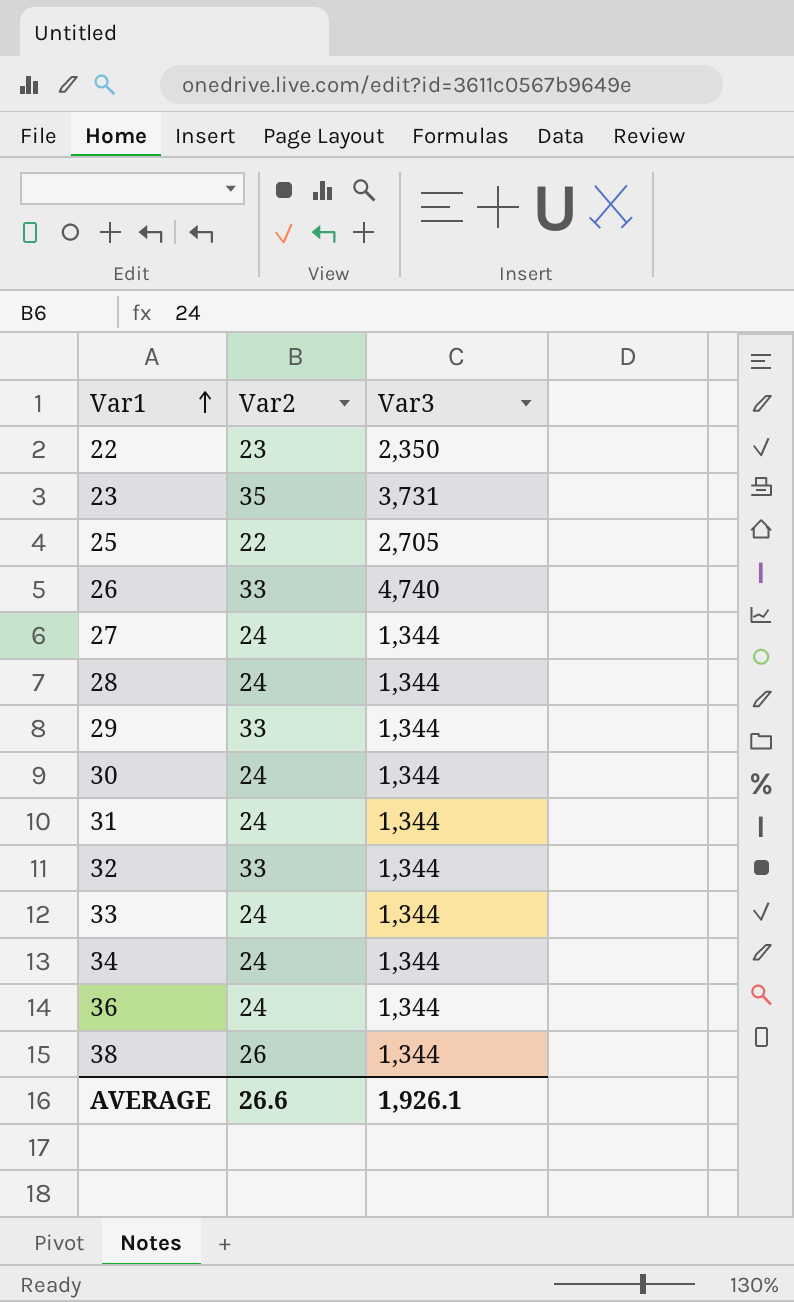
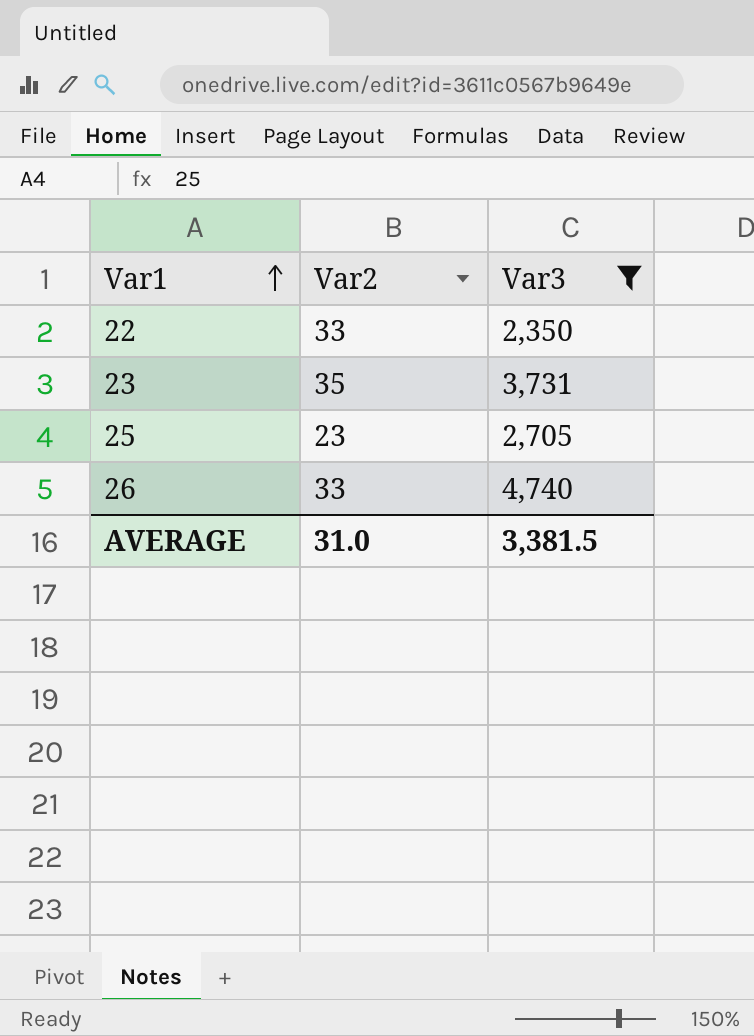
filter: none -> Var3 != 1,344
22 | Var2: 23 -> 33
25 | Var2: 22 -> 23
AVERAGE | Var2: 26.6 -> 31.0
AVERAGE | Var3: 1,926.1 -> 3,381.5

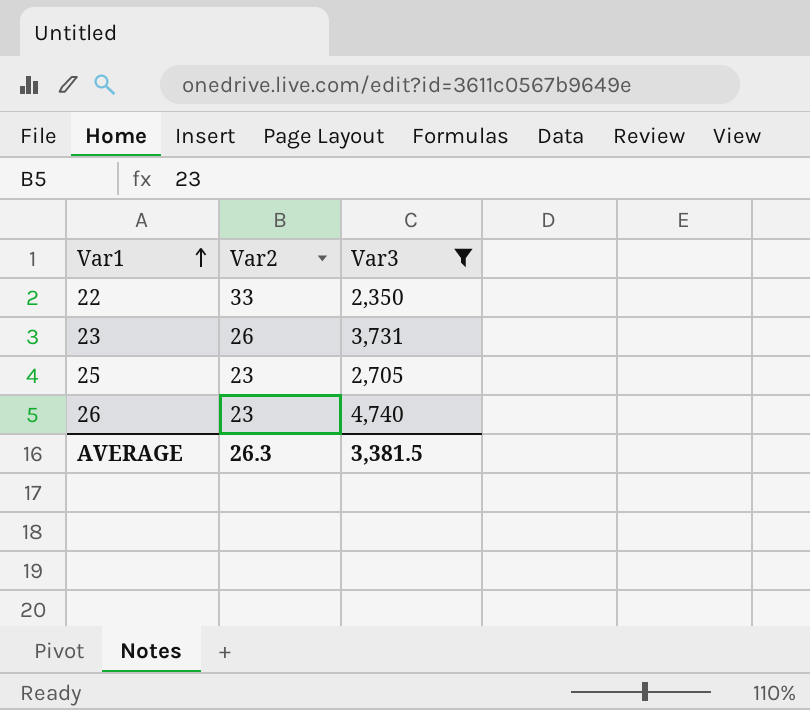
23 | Var2: 35 -> 26
26 | Var2: 33 -> 23
AVERAGE | Var2: 31.0 -> 26.3

